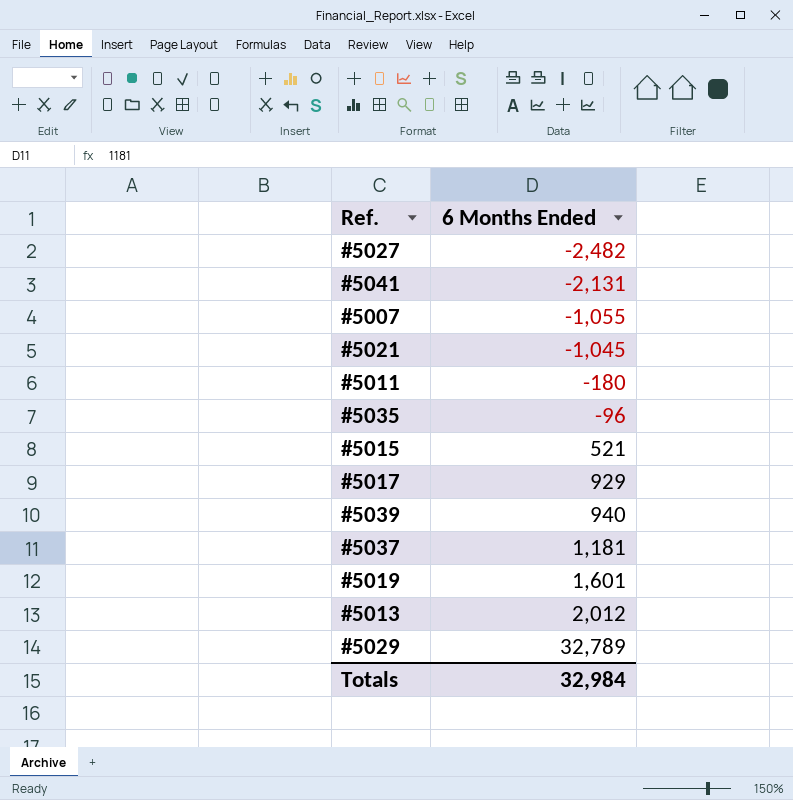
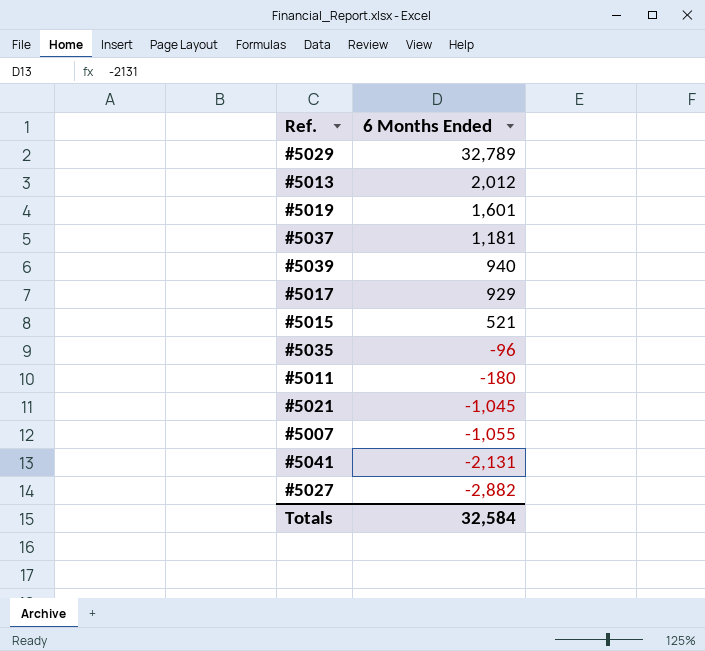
row order: 6 Months Ended ascending -> 6 Months Ended descending
#5027 | 6 Months Ended: -2,482 -> -2,882
Totals | 6 Months Ended: 32,984 -> 32,584

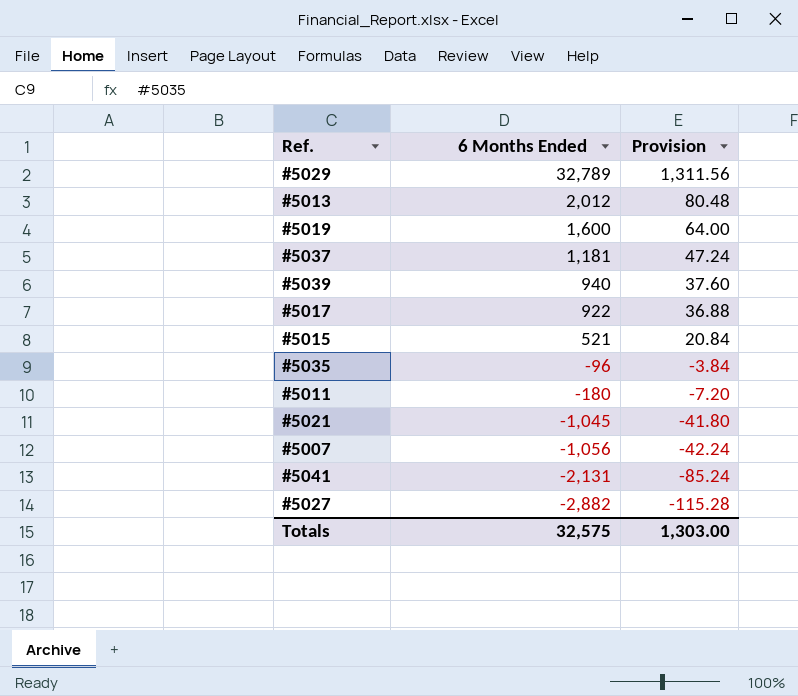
column Provision | formula: none -> [6 Months Ended] * 0.04
#5019 | 6 Months Ended: 1,601 -> 1,600
#5017 | 6 Months Ended: 929 -> 922
#5007 | 6 Months Ended: -1,055 -> -1,056
Totals | 6 Months Ended: 32,584 -> 32,575

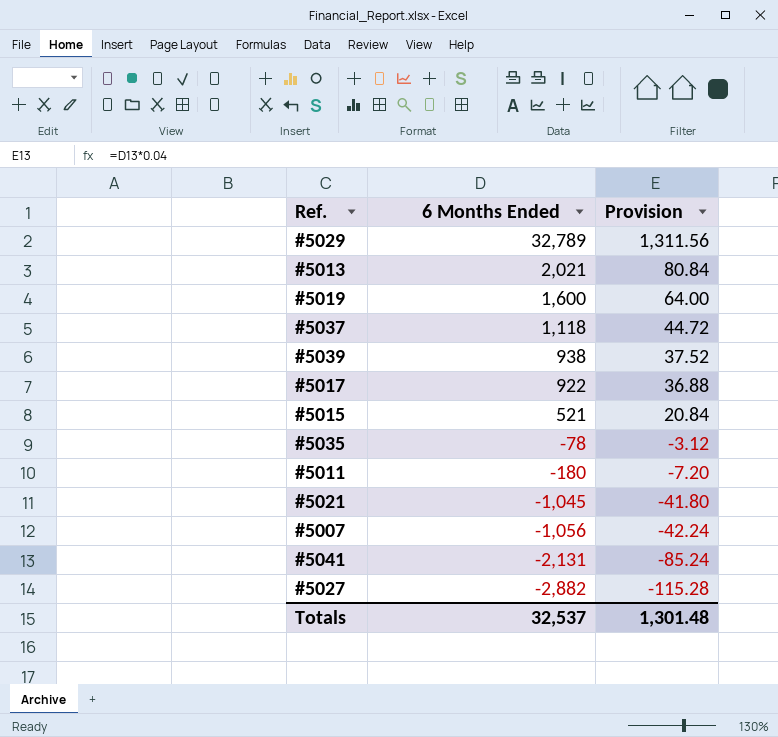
#5013 | 6 Months Ended: 2,012 -> 2,021
#5013 | Provision: 80.48 -> 80.84
#5037 | 6 Months Ended: 1,181 -> 1,118
#5037 | Provision: 47.24 -> 44.72
#5039 | 6 Months Ended: 940 -> 938
#5039 | Provision: 37.60 -> 37.52
#5035 | 6 Months Ended: -96 -> -78
#5035 | Provision: -3.84 -> -3.12
Totals | 6 Months Ended: 32,575 -> 32,537
Totals | Provision: 1,303.00 -> 1,301.48

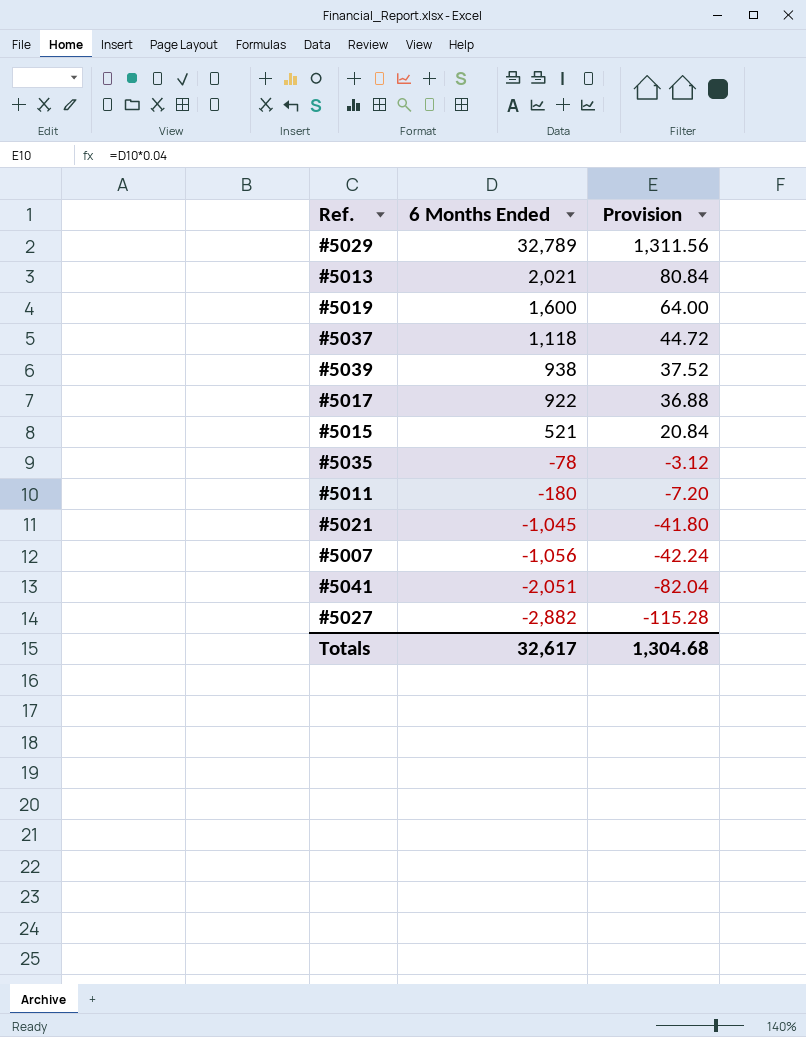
#5041 | 6 Months Ended: -2,131 -> -2,051
#5041 | Provision: -85.24 -> -82.04
Totals | 6 Months Ended: 32,537 -> 32,617
Totals | Provision: 1,301.48 -> 1,304.68

